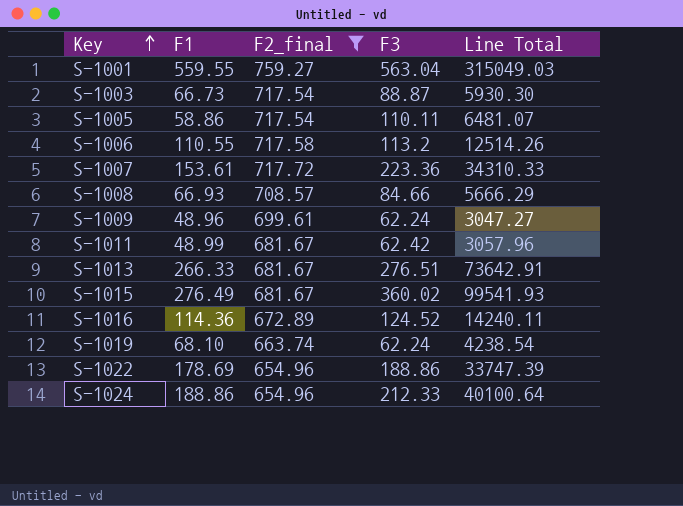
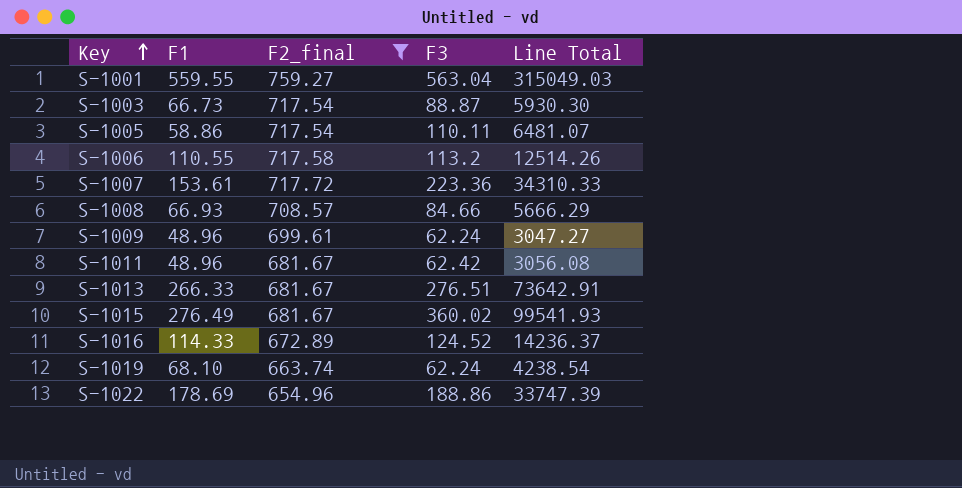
row S-1024: 188.86 | 654.96 | 212.33 | 40100.64 -> none
S-1011 | F1: 48.99 -> 48.96
S-1011 | Line Total: 3057.96 -> 3056.08
S-1016 | F1: 114.36 -> 114.33
S-1016 | Line Total: 14240.11 -> 14236.37

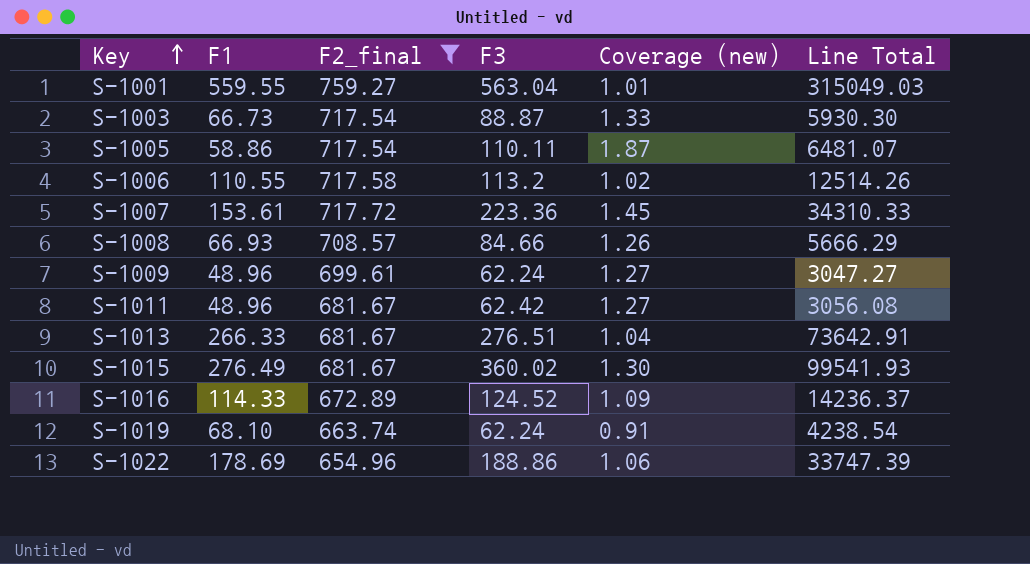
column Coverage (new) | formula: none -> [F3] / [F1]

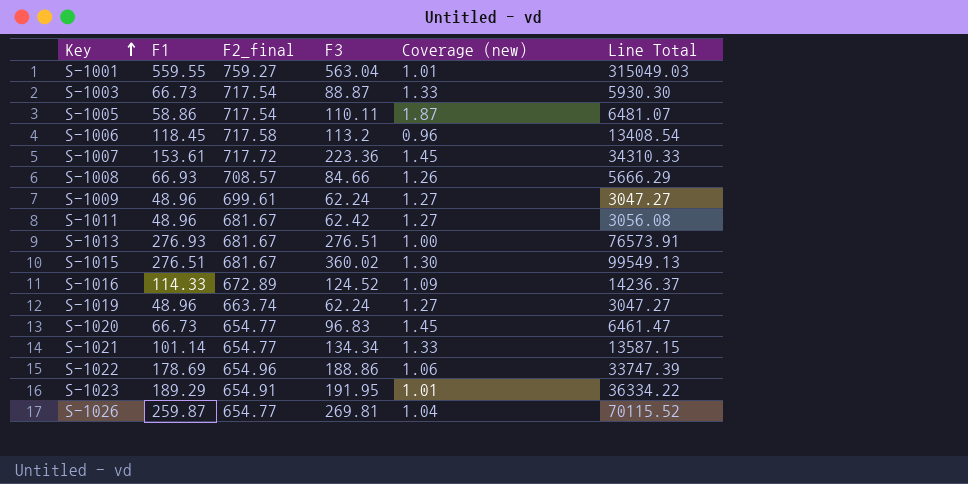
filter: F2_final >= 654.96 -> none
S-1006 | F1: 110.55 -> 118.45
S-1006 | Coverage (new): 1.02 -> 0.96
S-1006 | Line Total: 12514.26 -> 13408.54
S-1013 | F1: 266.33 -> 276.93
S-1013 | Coverage (new): 1.04 -> 1.00
S-1013 | Line Total: 73642.91 -> 76573.91
S-1015 | F1: 276.49 -> 276.51
S-1015 | Line Total: 99541.93 -> 99549.13
S-1019 | F1: 68.10 -> 48.96
S-1019 | Coverage (new): 0.91 -> 1.27
S-1019 | Line Total: 4238.54 -> 3047.27

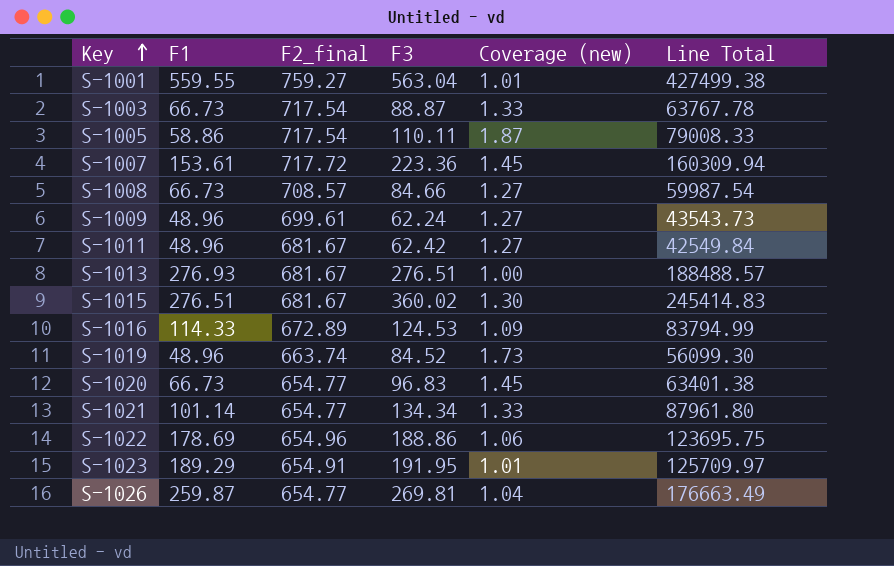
column Line Total | formula: [F1] * [F3] -> [F2_final] * [F3]
row S-1006: 118.45 | 717.58 | 113.2 | 0.96 | 13408.54 -> none
S-1008 | F1: 66.93 -> 66.73
S-1008 | Coverage (new): 1.26 -> 1.27
S-1016 | F3: 124.52 -> 124.53
S-1019 | F3: 62.24 -> 84.52
S-1019 | Coverage (new): 1.27 -> 1.73

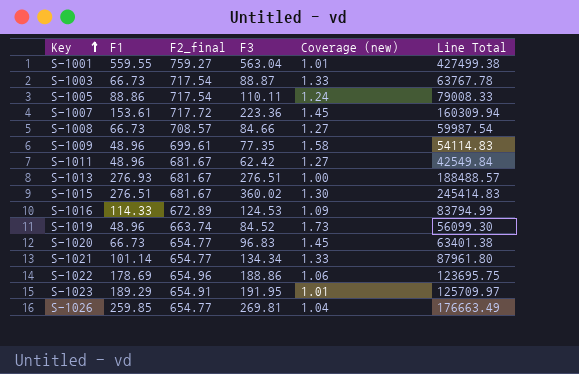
S-1005 | F1: 58.86 -> 88.86
S-1005 | Coverage (new): 1.87 -> 1.24
S-1009 | F3: 62.24 -> 77.35
S-1009 | Coverage (new): 1.27 -> 1.58
S-1009 | Line Total: 43543.73 -> 54114.83
S-1026 | F1: 259.87 -> 259.85

